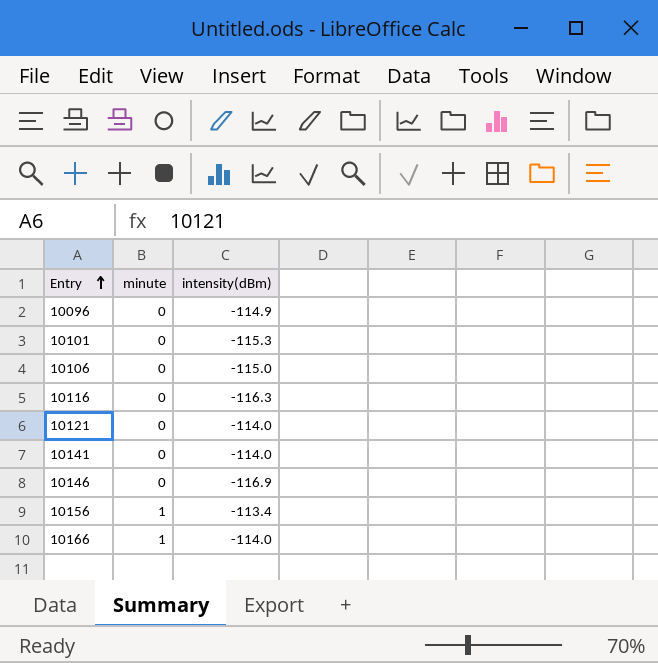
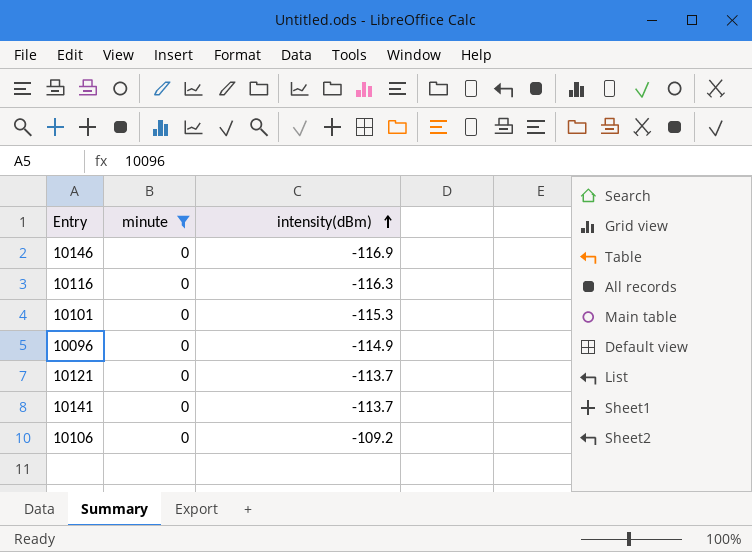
filter: none -> minute = 0
row order: Entry ascending -> intensity(dBm) ascending
10121 | intensity(dBm): -114.0 -> -113.7
10141 | intensity(dBm): -114.0 -> -113.7
10106 | intensity(dBm): -115.0 -> -109.2

